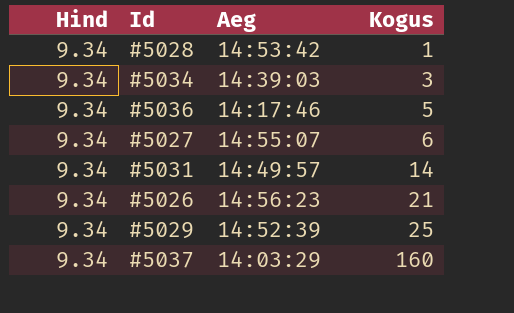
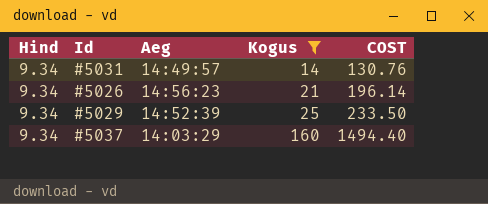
filter: none -> Kogus >= 14
column COST | formula: none -> [Hind] * [Kogus]

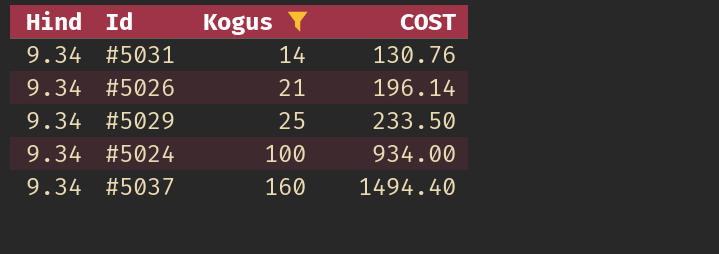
column Aeg | position: 3 -> none
row #5024: none -> 9.34 | 100 | 934.00

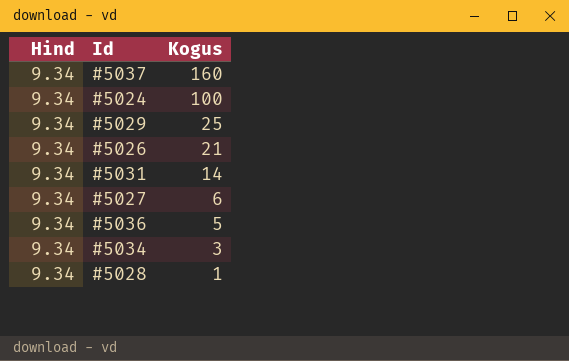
filter: Kogus >= 14 -> none
row order: Kogus ascending -> Kogus descending
column COST | formula: [Hind] * [Kogus] -> none

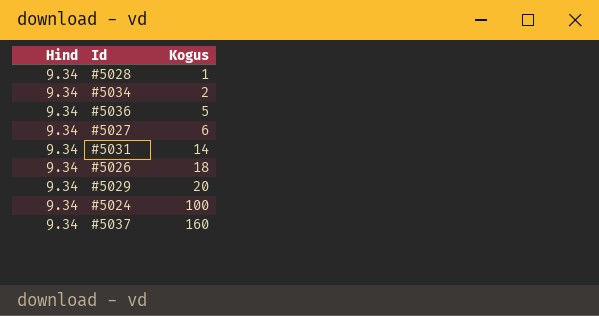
row order: Kogus descending -> Kogus ascending
#5034 | Kogus: 3 -> 2
#5026 | Kogus: 21 -> 18
#5029 | Kogus: 25 -> 20

